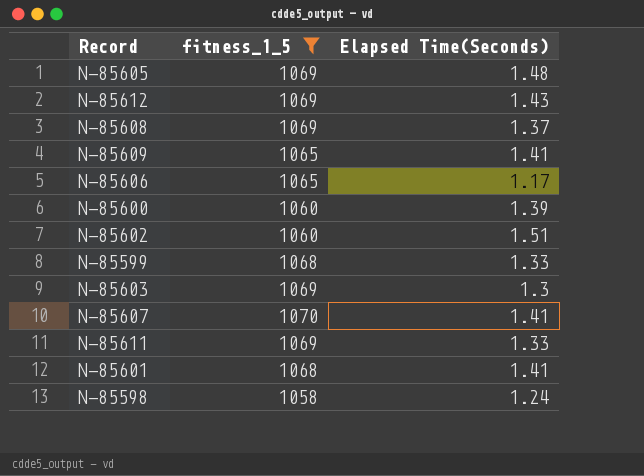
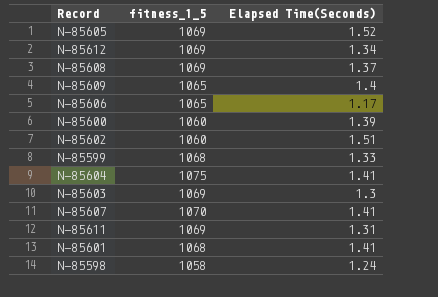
filter: fitness_1_5 != 1075 -> none
N-85605 | Elapsed Time(Seconds): 1.48 -> 1.52
N-85612 | Elapsed Time(Seconds): 1.43 -> 1.34
N-85609 | Elapsed Time(Seconds): 1.41 -> 1.4
N-85611 | Elapsed Time(Seconds): 1.33 -> 1.31

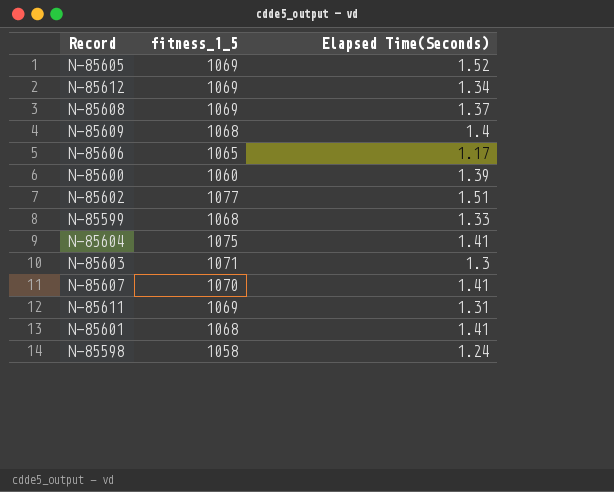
N-85609 | fitness_1_5: 1065 -> 1068
N-85602 | fitness_1_5: 1060 -> 1077
N-85603 | fitness_1_5: 1069 -> 1071

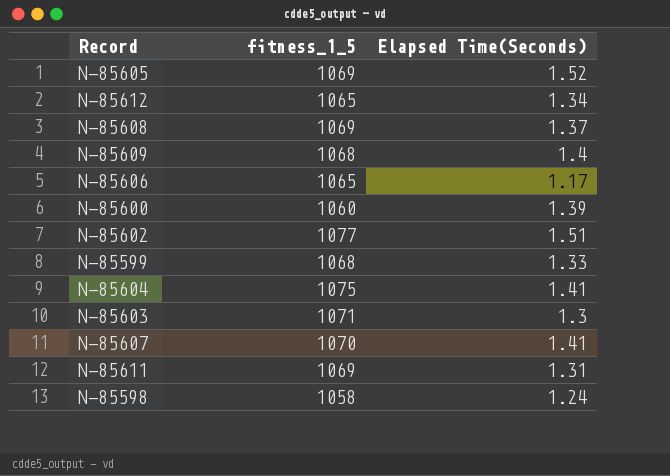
row N-85601: 1068 | 1.41 -> none
N-85612 | fitness_1_5: 1069 -> 1065

